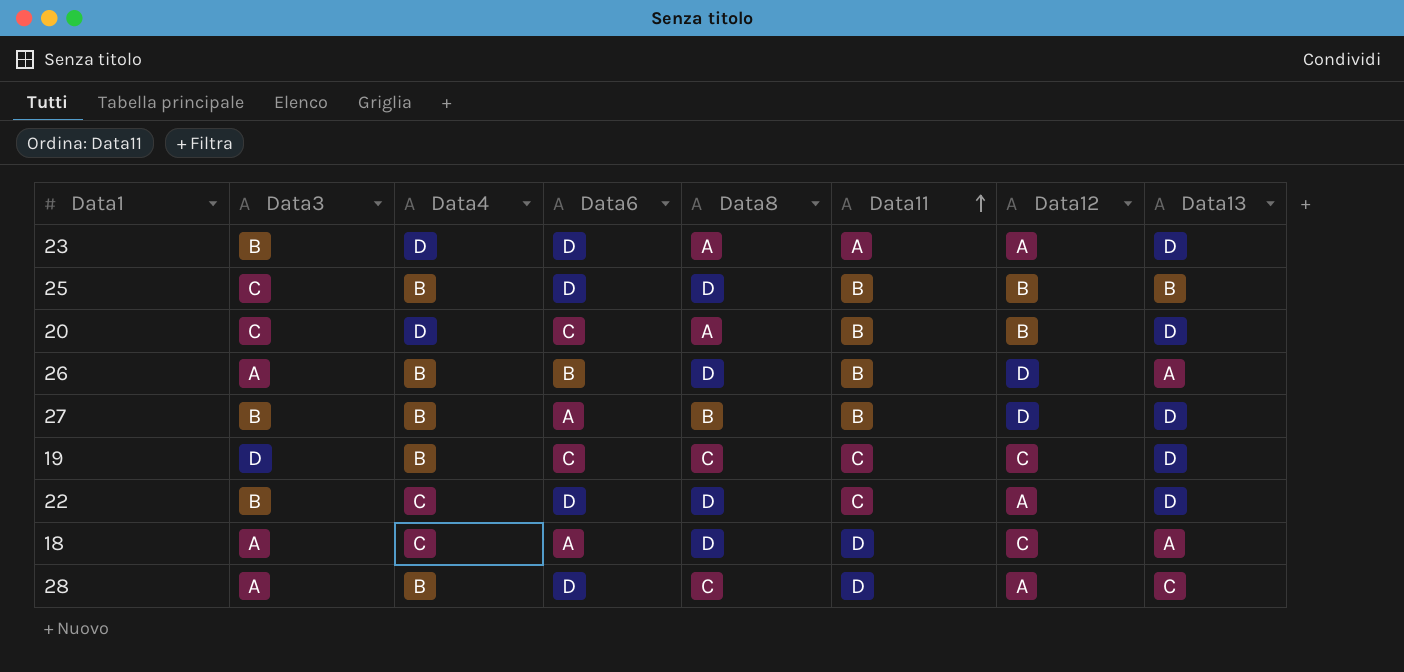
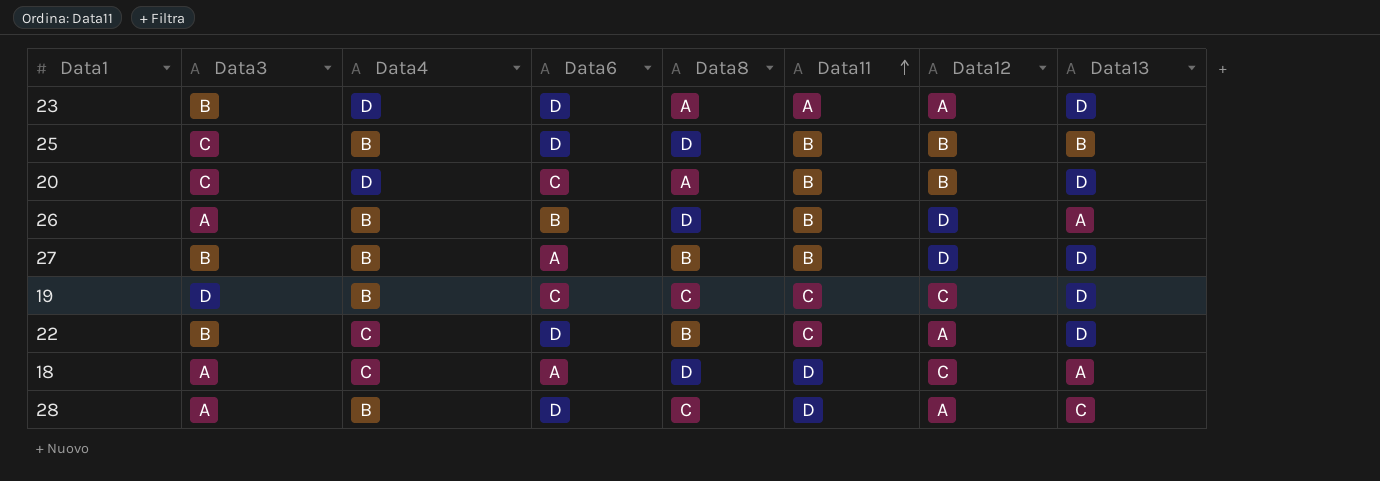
22 | Data8: D -> B

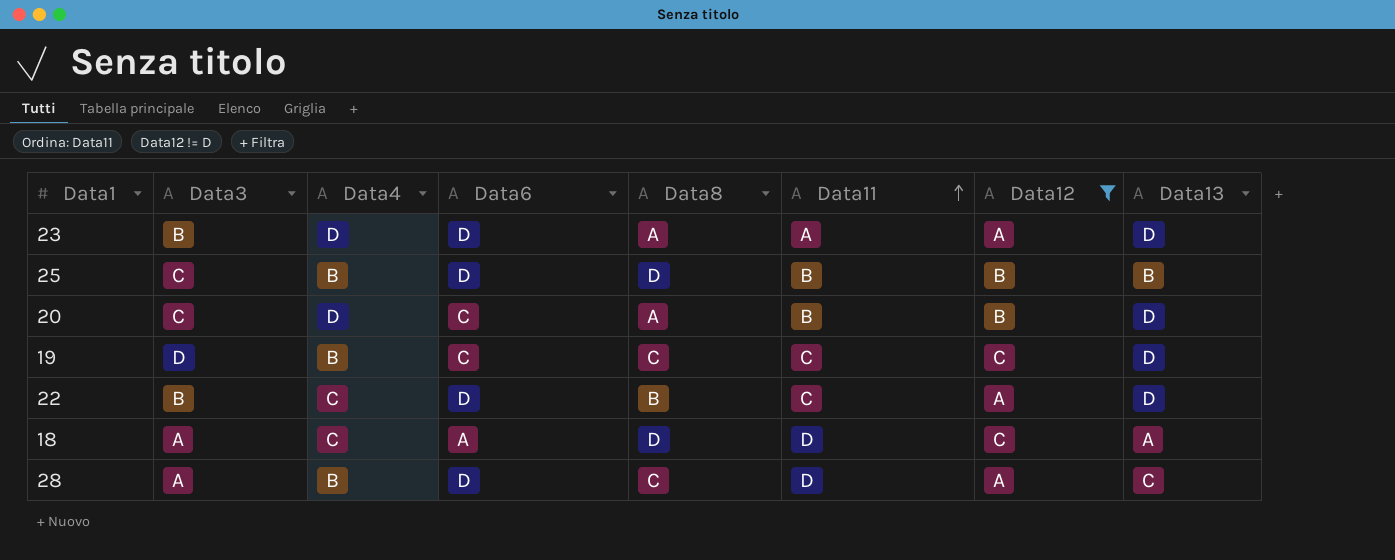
filter: none -> Data12 != D

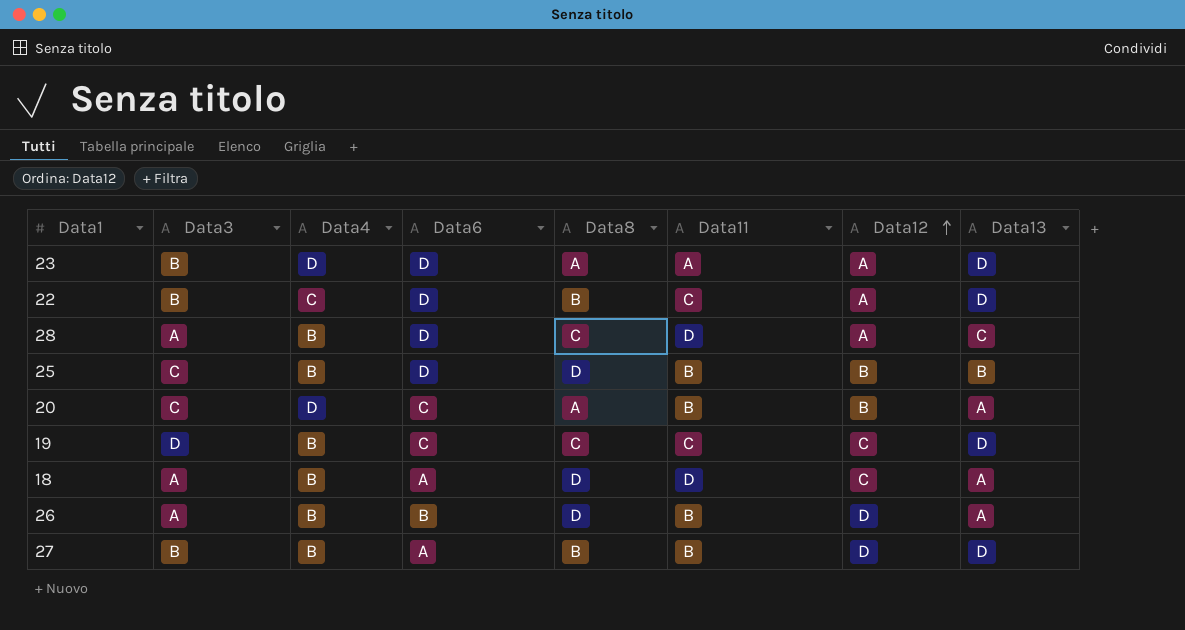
filter: Data12 != D -> none
row order: Data11 ascending -> Data12 ascending
20 | Data13: D -> A
18 | Data4: C -> B

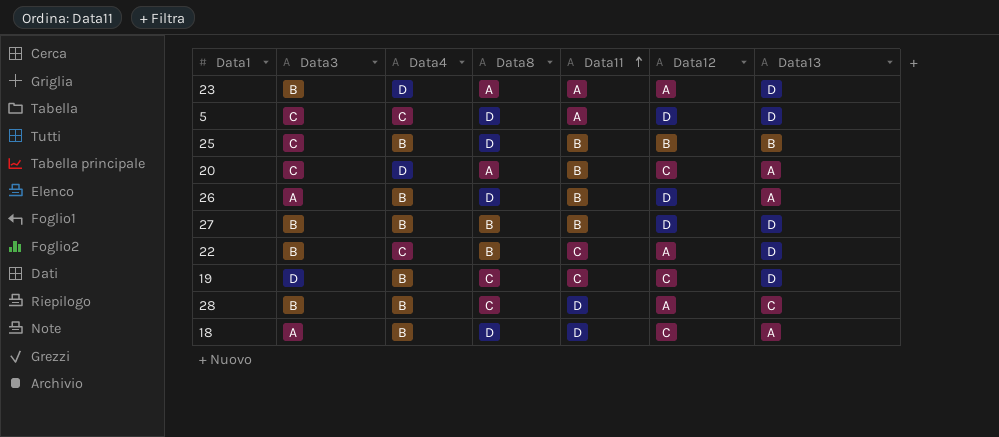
row order: Data12 ascending -> Data11 ascending
column Data6 | position: 4 -> none
row 5: none -> C | C | D | A | D | D
20 | Data12: B -> C
28 | Data3: A -> B

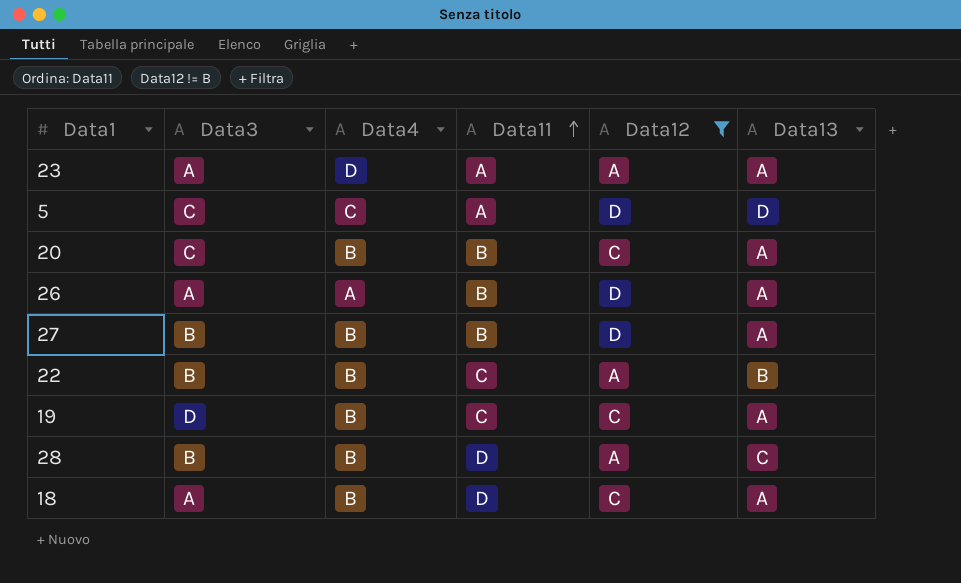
filter: none -> Data12 != B
column Data8 | position: 4 -> none
23 | Data3: B -> A
23 | Data13: D -> A
20 | Data4: D -> B
26 | Data4: B -> A
27 | Data13: D -> A
22 | Data4: C -> B
22 | Data13: D -> B
19 | Data13: D -> A

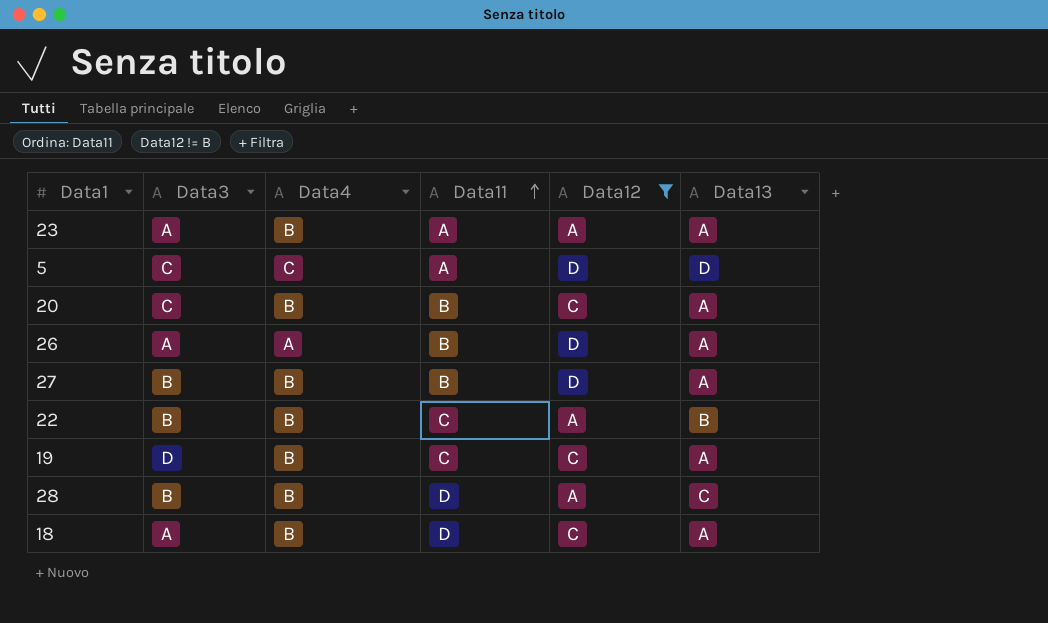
23 | Data4: D -> B

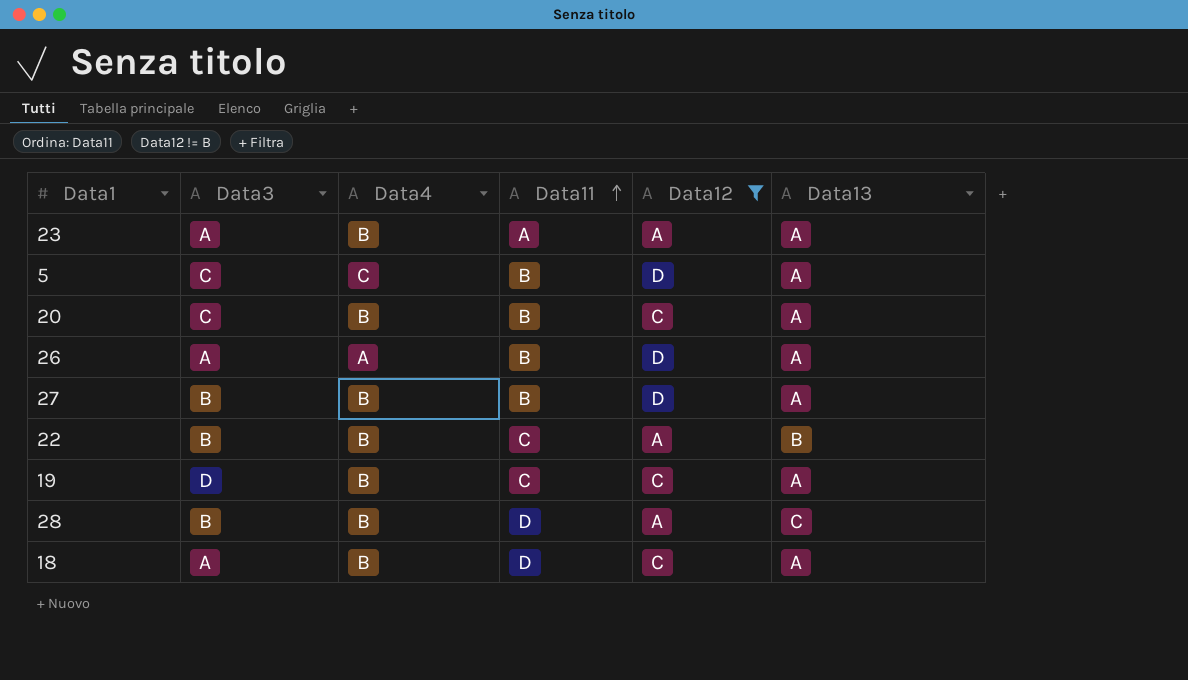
5 | Data11: A -> B
5 | Data13: D -> A

